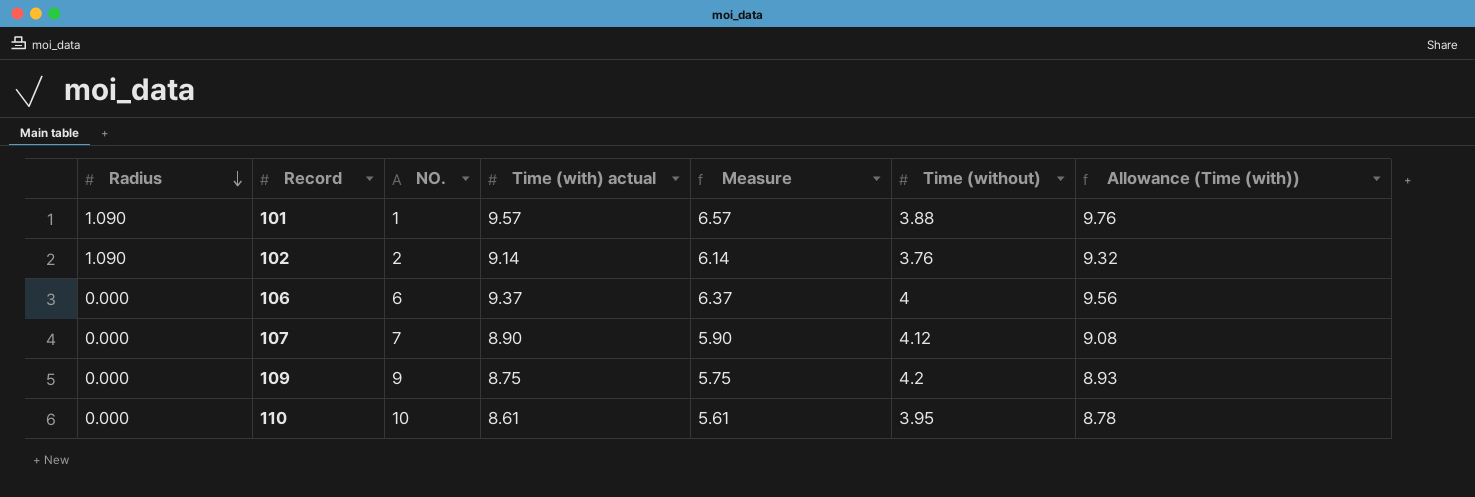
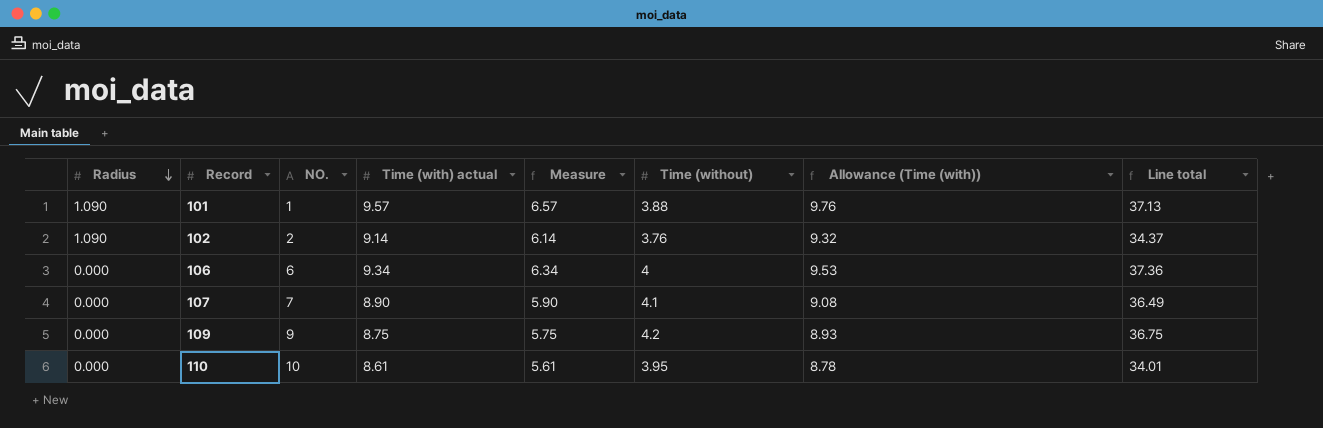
column Line total | formula: none -> [Time (with) actual] * [Time (without)]
106 | Time (with) actual: 9.37 -> 9.34
106 | Measure: 6.37 -> 6.34
106 | Allowance (Time (with)): 9.56 -> 9.53
107 | Time (without): 4.12 -> 4.1

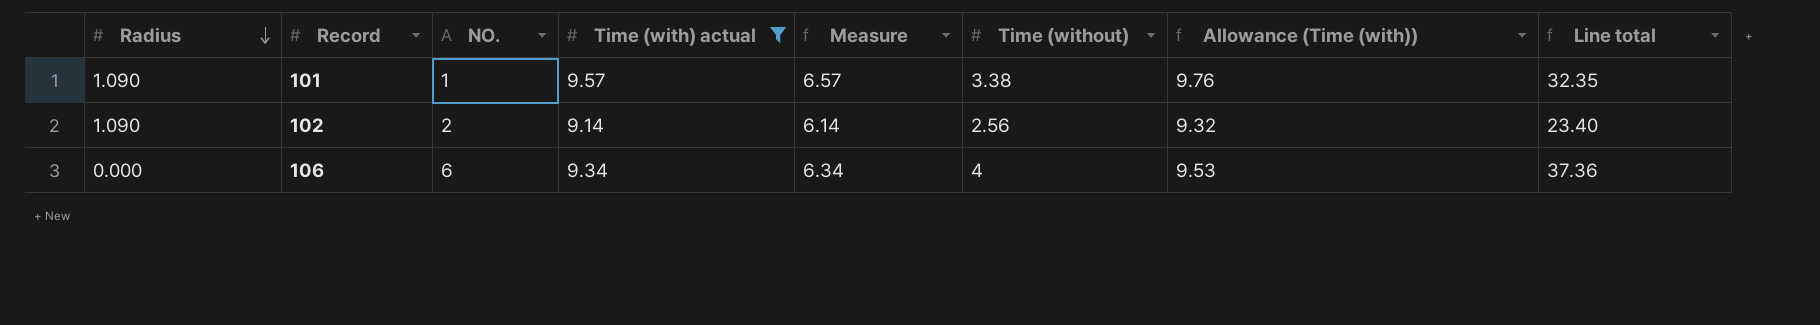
filter: none -> Time (with) actual >= 9.14
101 | Time (without): 3.88 -> 3.38
101 | Line total: 37.13 -> 32.35
102 | Time (without): 3.76 -> 2.56
102 | Line total: 34.37 -> 23.40

